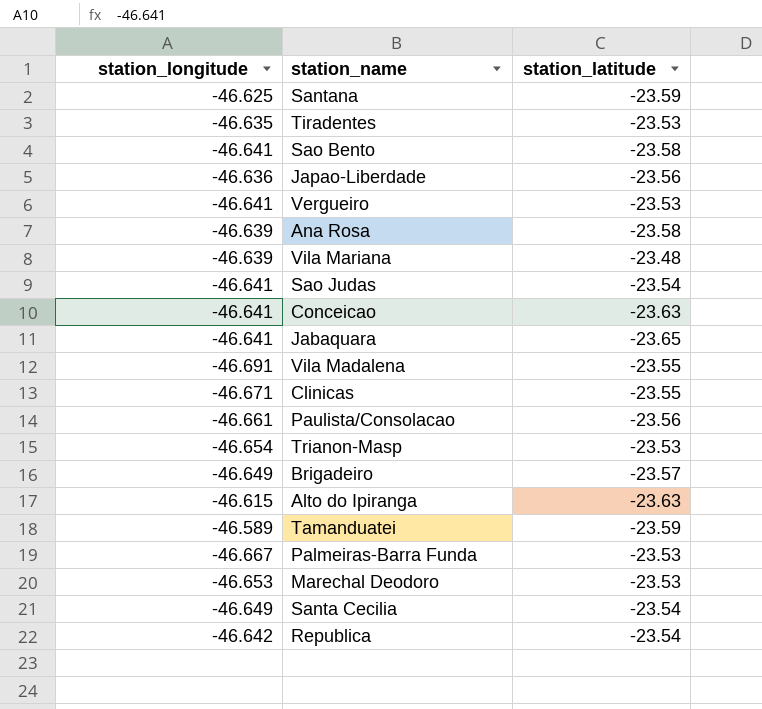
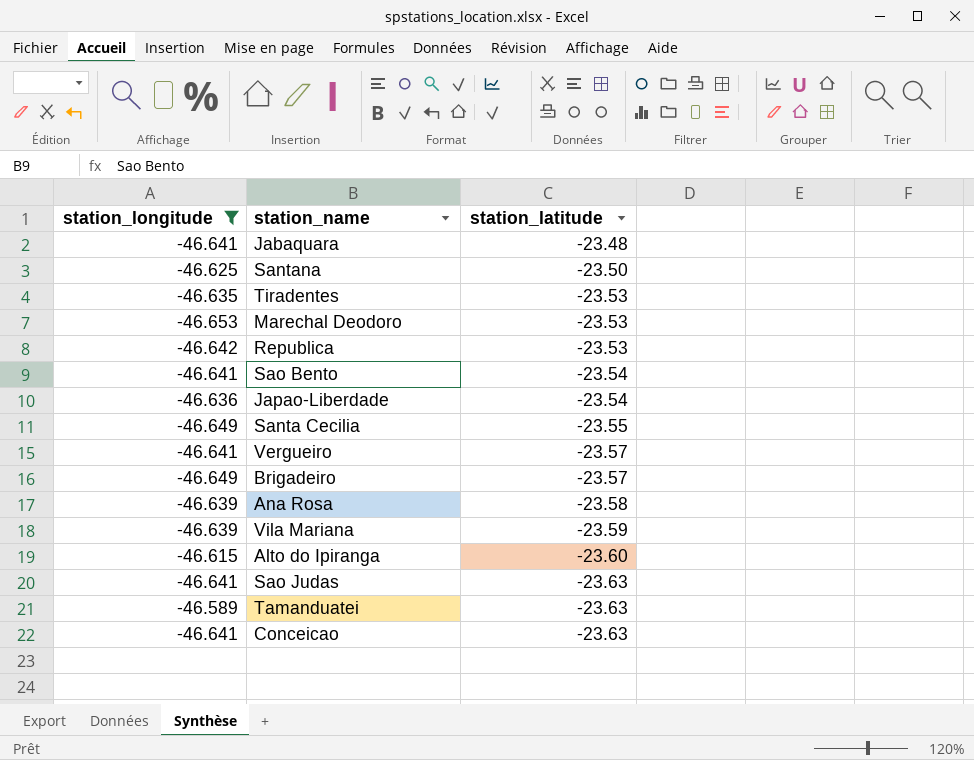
filter: none -> station_longitude >= -46.653
row order: none -> station_latitude descending
Jabaquara | station_latitude: -23.65 -> -23.48
Santana | station_latitude: -23.59 -> -23.50
Republica | station_latitude: -23.54 -> -23.53
Sao Bento | station_latitude: -23.58 -> -23.54
Japao-Liberdade | station_latitude: -23.56 -> -23.54
Santa Cecilia | station_latitude: -23.54 -> -23.55
Vergueiro | station_latitude: -23.53 -> -23.57
Vila Mariana | station_latitude: -23.48 -> -23.59
Alto do Ipiranga | station_latitude: -23.63 -> -23.60
Sao Judas | station_latitude: -23.54 -> -23.63
Tamanduatei | station_latitude: -23.59 -> -23.63

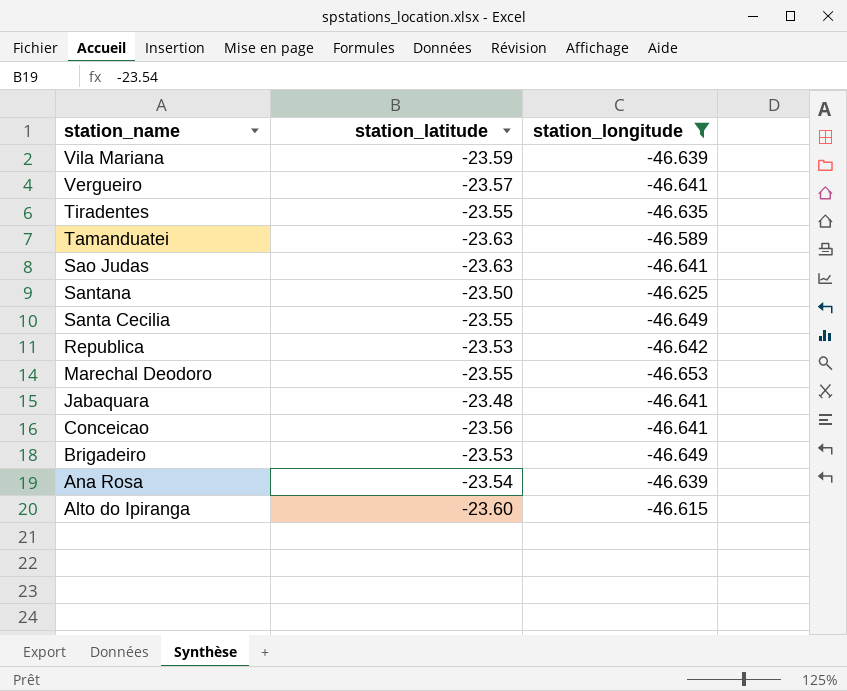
row order: station_latitude descending -> station_name descending
column station_longitude | position: 1 -> 3
row Sao Bento: -46.641 | -23.54 -> none
row Japao-Liberdade: -46.636 | -23.54 -> none
Tiradentes | station_latitude: -23.53 -> -23.55
Marechal Deodoro | station_latitude: -23.53 -> -23.55
Conceicao | station_latitude: -23.63 -> -23.56
Brigadeiro | station_latitude: -23.57 -> -23.53
Ana Rosa | station_latitude: -23.58 -> -23.54

